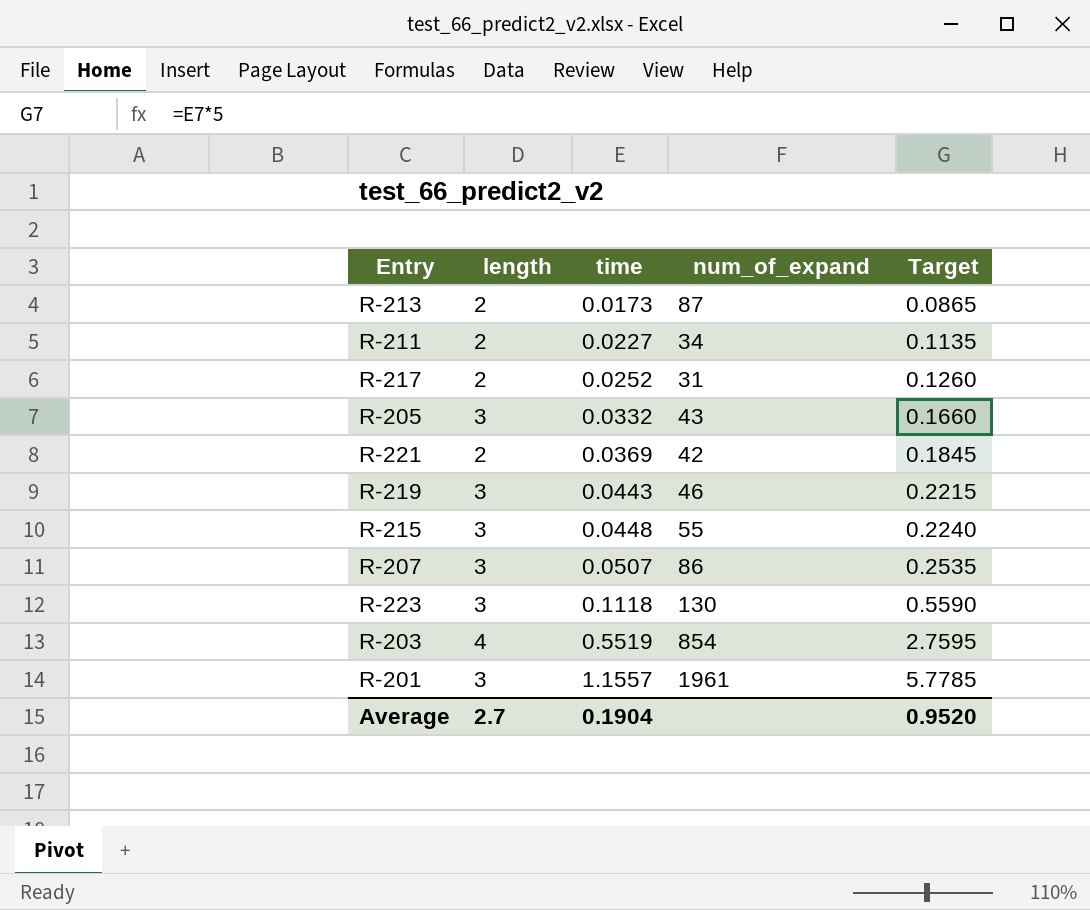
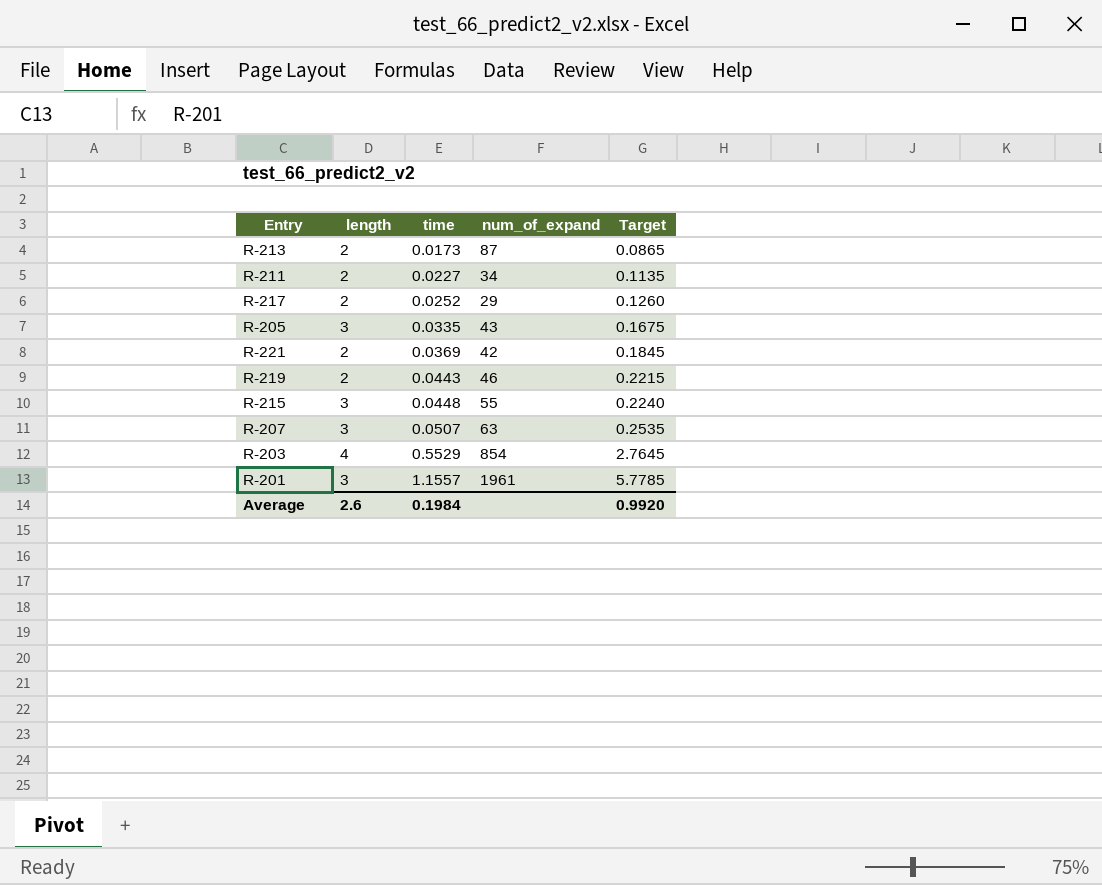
row R-223: 3 | 0.1118 | 130 | 0.5590 -> none
R-217 | num_of_expand: 31 -> 29
R-205 | time: 0.0332 -> 0.0335
R-205 | Target: 0.1660 -> 0.1675
R-219 | length: 3 -> 2
R-207 | num_of_expand: 86 -> 63
R-203 | time: 0.5519 -> 0.5529
R-203 | Target: 2.7595 -> 2.7645
Average | length: 2.7 -> 2.6
Average | time: 0.1904 -> 0.1984
Average | Target: 0.9520 -> 0.9920

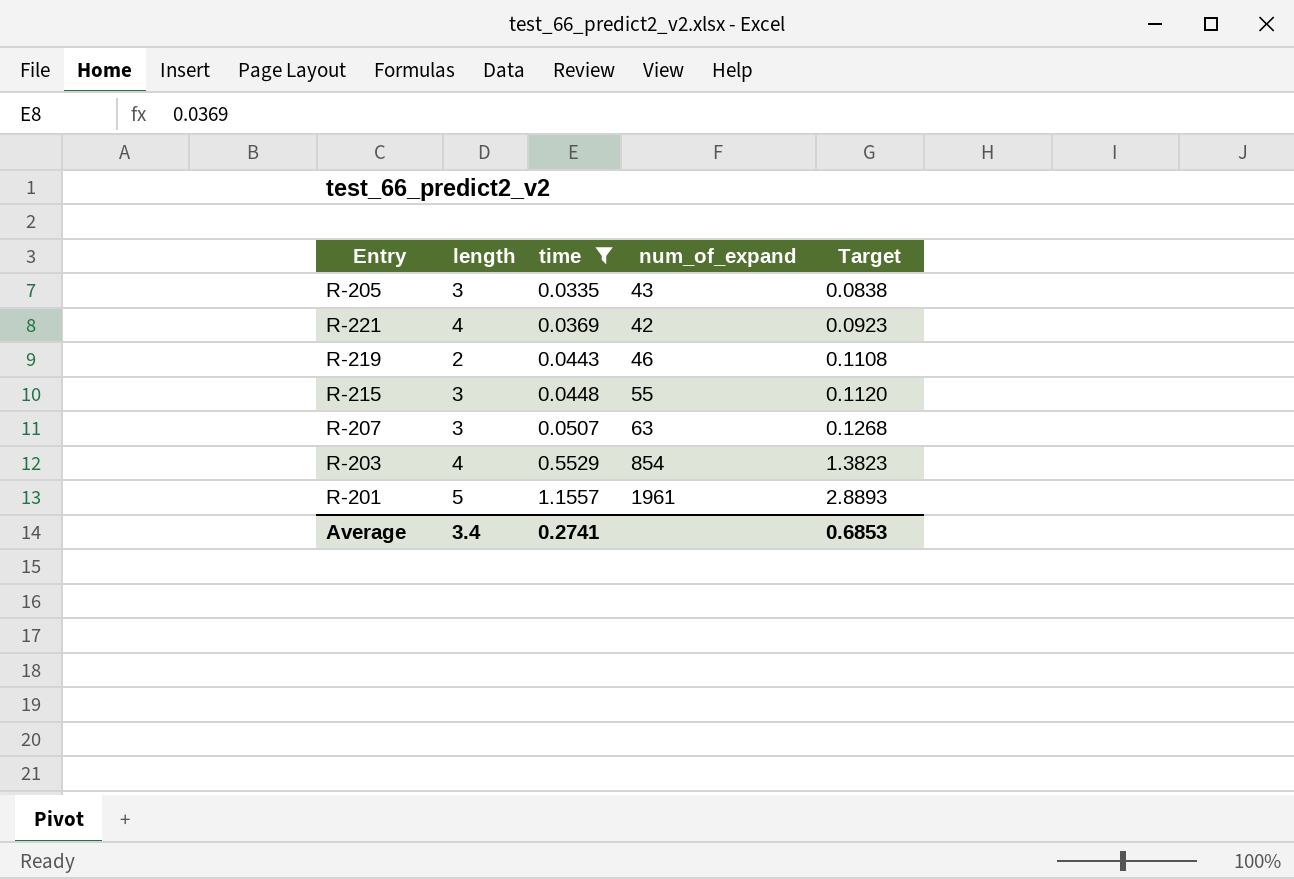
filter: none -> time >= 0.0335
column Target | formula: [time] * 5 -> [time] * 2.5
R-221 | length: 2 -> 4
R-201 | length: 3 -> 5
Average | length: 2.6 -> 3.4
Average | time: 0.1984 -> 0.2741
Average | Target: 0.9920 -> 0.6853

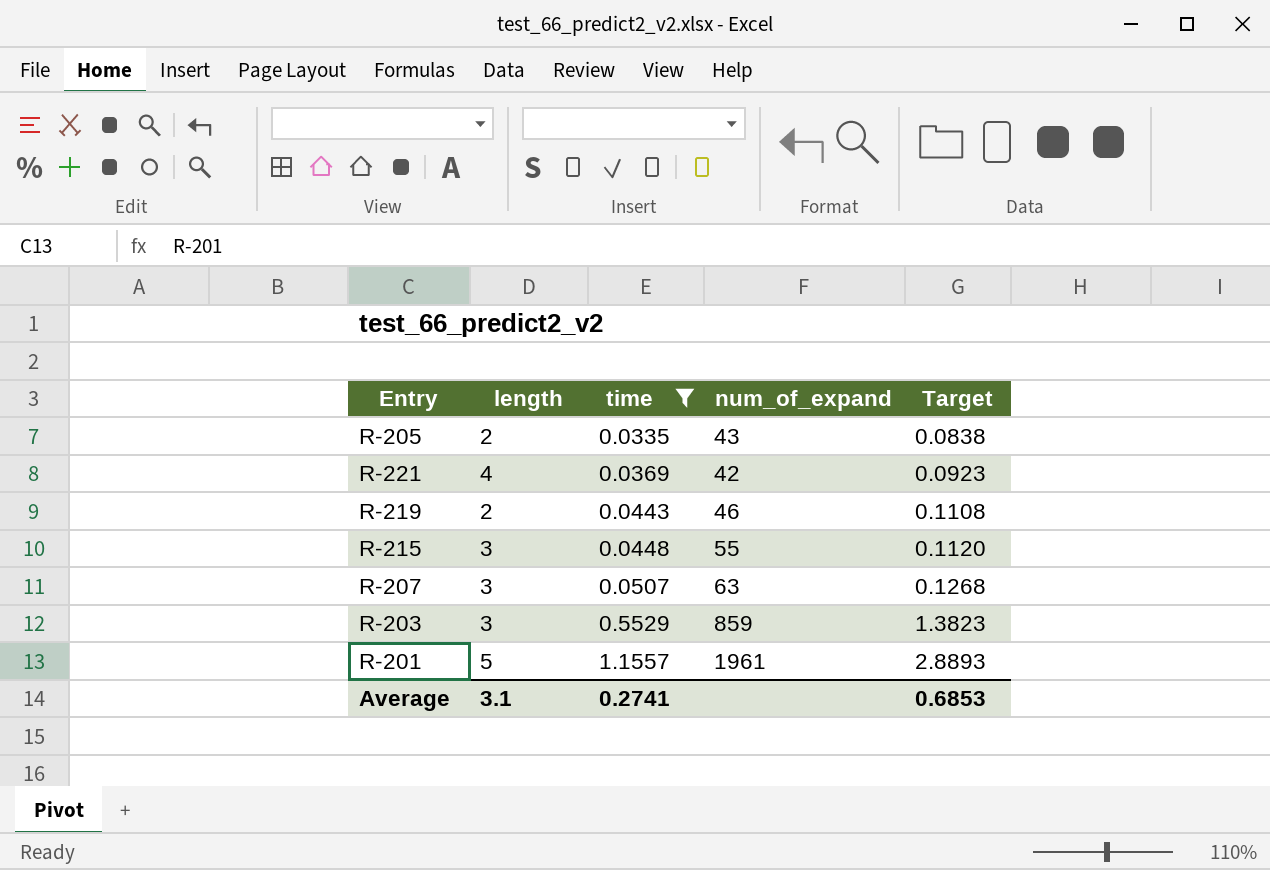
R-205 | length: 3 -> 2
R-203 | length: 4 -> 3
R-203 | num_of_expand: 854 -> 859
Average | length: 3.4 -> 3.1

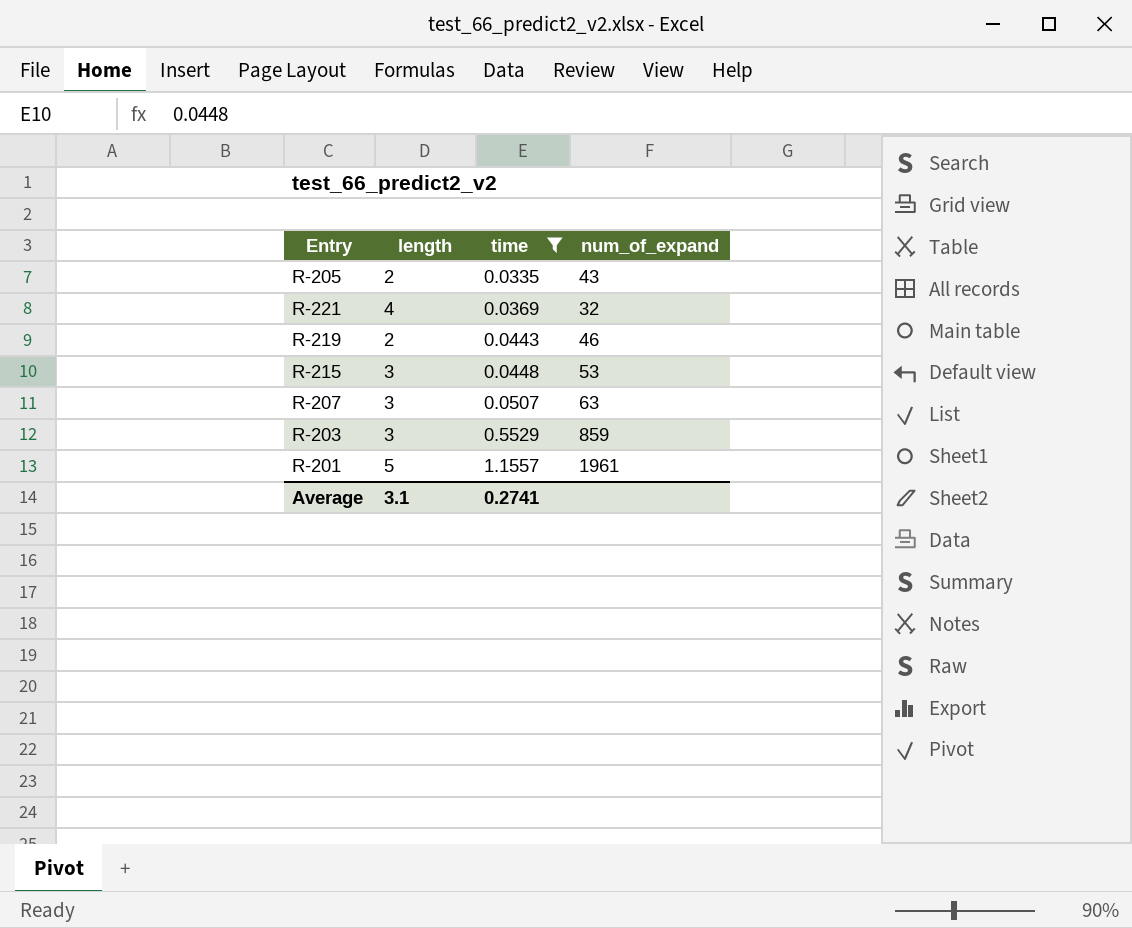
column Target | formula: [time] * 2.5 -> none
R-221 | num_of_expand: 42 -> 32
R-215 | num_of_expand: 55 -> 53

